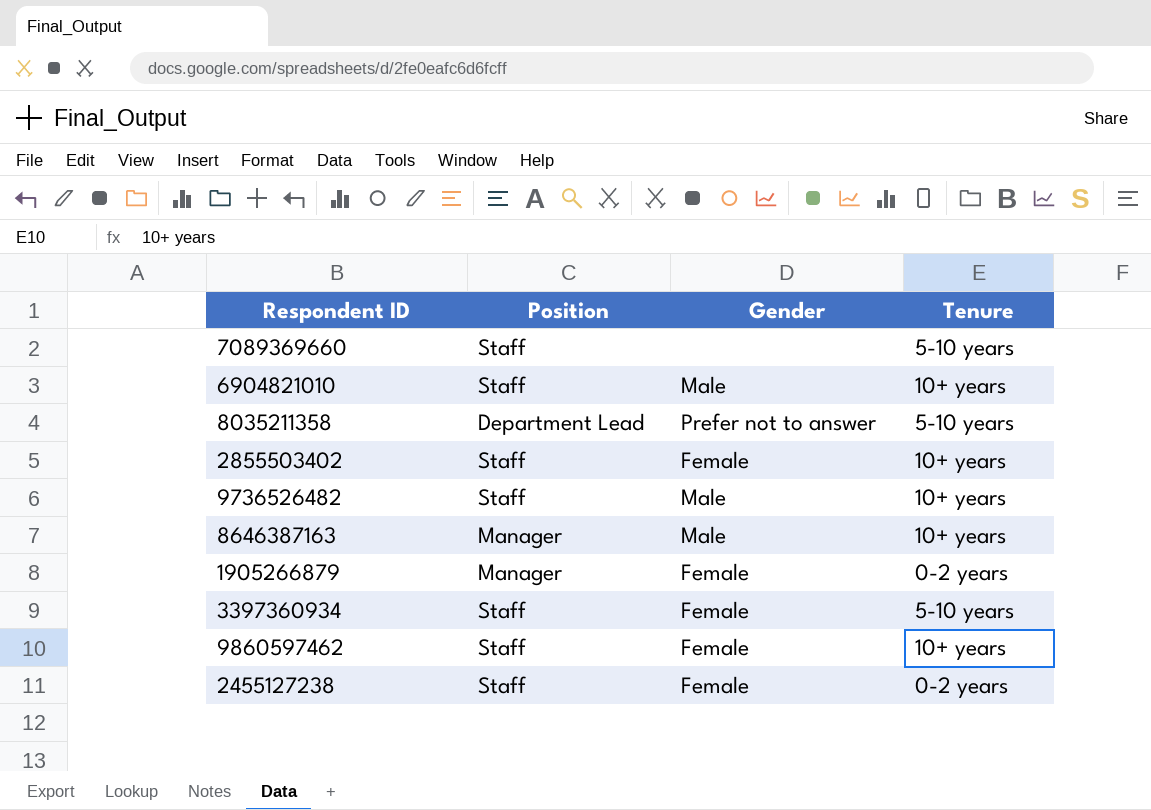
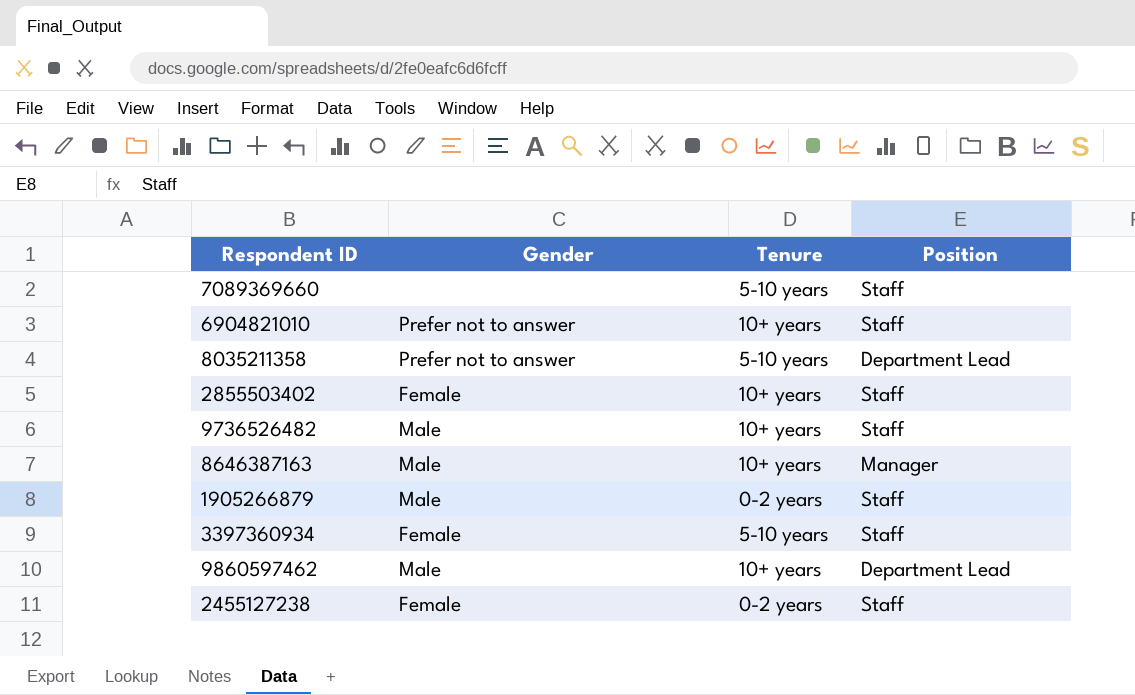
column Position | position: 2 -> 4
6904821010 | Gender: Male -> Prefer not to answer
1905266879 | Gender: Female -> Male
1905266879 | Position: Manager -> Staff
9860597462 | Gender: Female -> Male
9860597462 | Position: Staff -> Department Lead

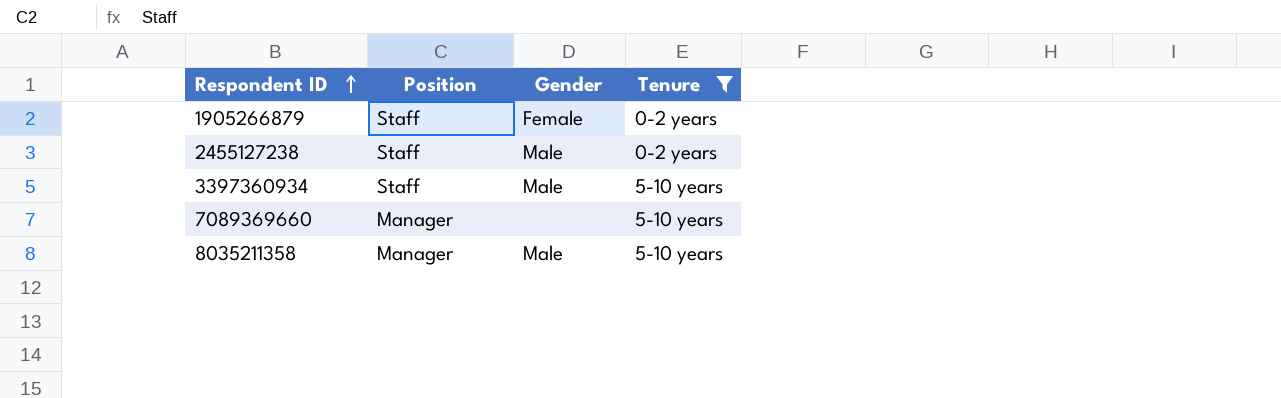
filter: none -> Tenure != 10+ years
row order: none -> Respondent ID ascending
column Position | position: 4 -> 2
1905266879 | Gender: Male -> Female
2455127238 | Gender: Female -> Male
3397360934 | Gender: Female -> Male
7089369660 | Position: Staff -> Manager
8035211358 | Position: Department Lead -> Manager
8035211358 | Gender: Prefer not to answer -> Male

